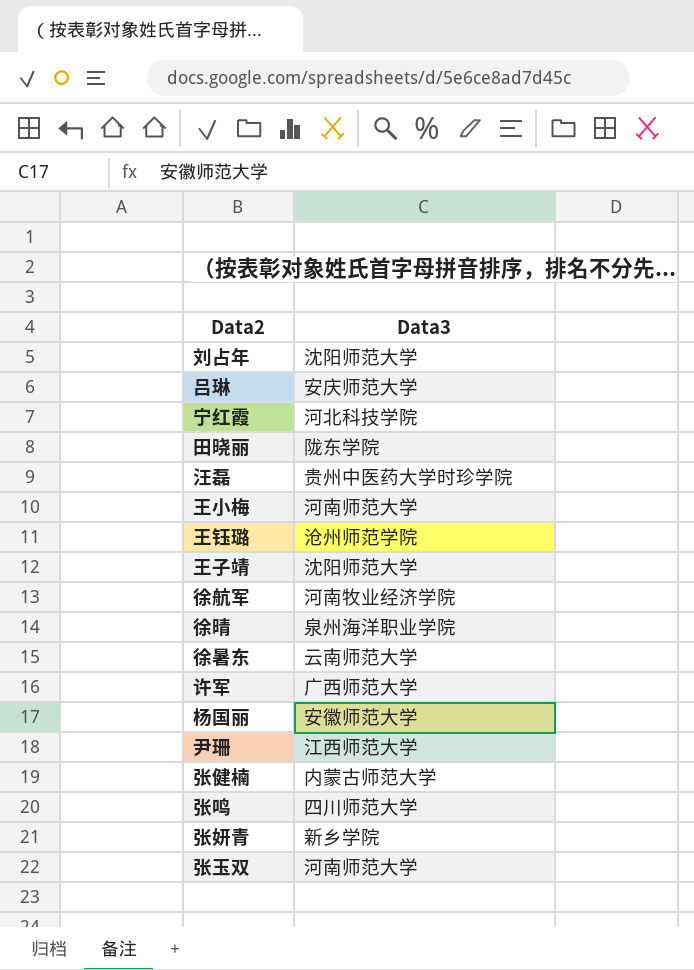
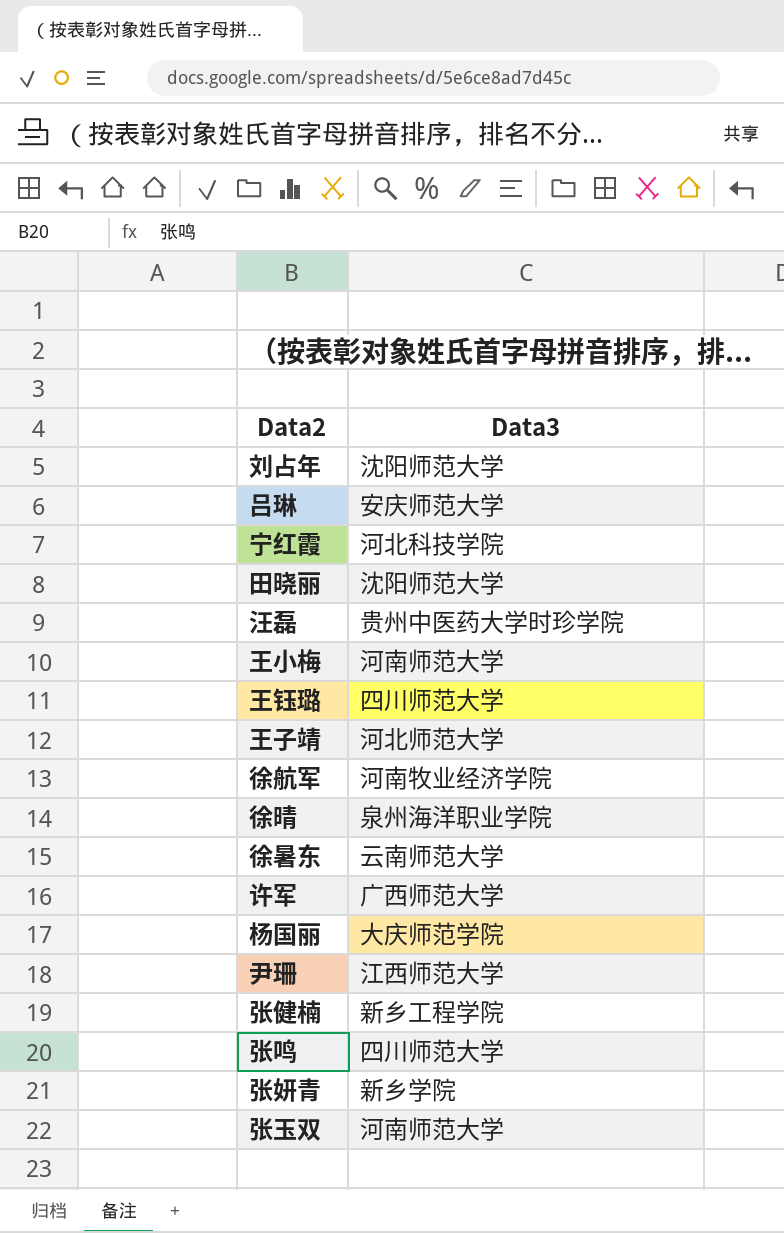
田晓丽 | Data3: 陇东学院 -> 沈阳师范大学
王钰璐 | Data3: 沧州师范学院 -> 四川师范大学
王子靖 | Data3: 沈阳师范大学 -> 河北师范大学
杨国丽 | Data3: 安徽师范大学 -> 大庆师范学院
张健楠 | Data3: 内蒙古师范大学 -> 新乡工程学院

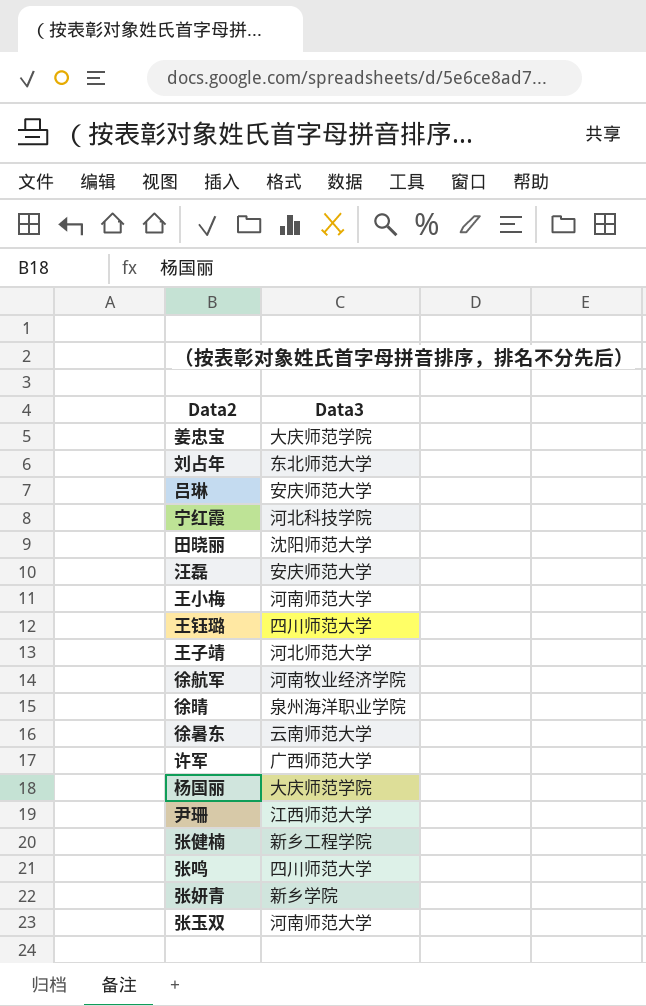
row 姜忠宝: none -> 大庆师范学院
刘占年 | Data3: 沈阳师范大学 -> 东北师范大学
汪磊 | Data3: 贵州中医药大学时珍学院 -> 安庆师范大学

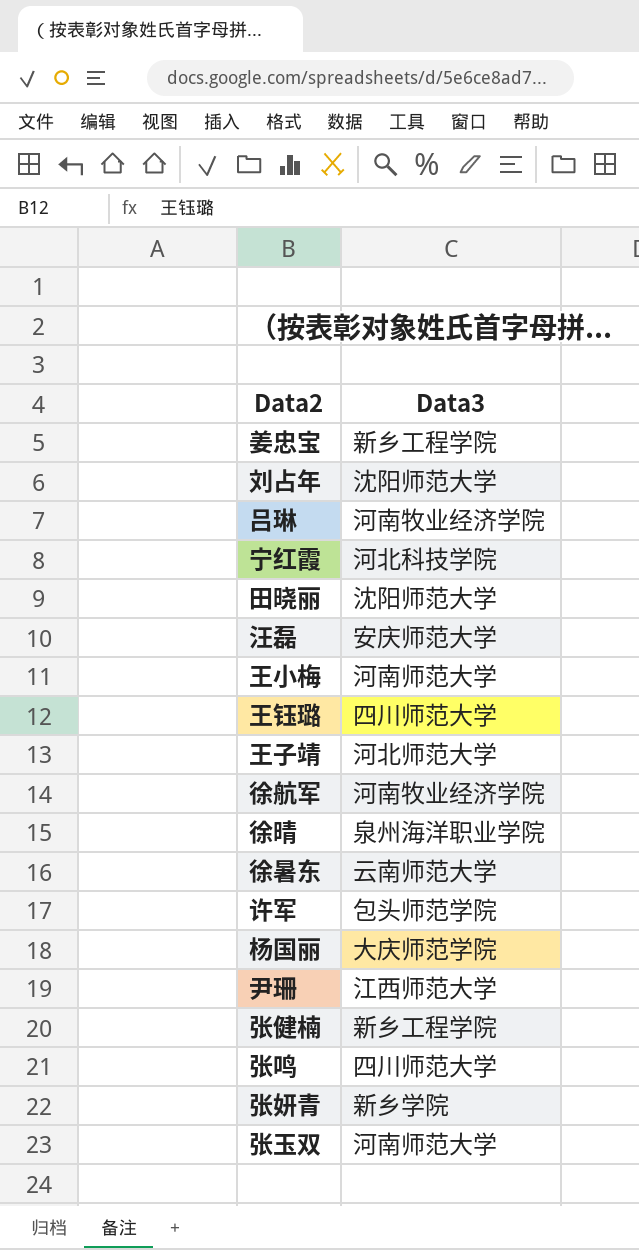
姜忠宝 | Data3: 大庆师范学院 -> 新乡工程学院
刘占年 | Data3: 东北师范大学 -> 沈阳师范大学
吕琳 | Data3: 安庆师范大学 -> 河南牧业经济学院
许军 | Data3: 广西师范大学 -> 包头师范学院

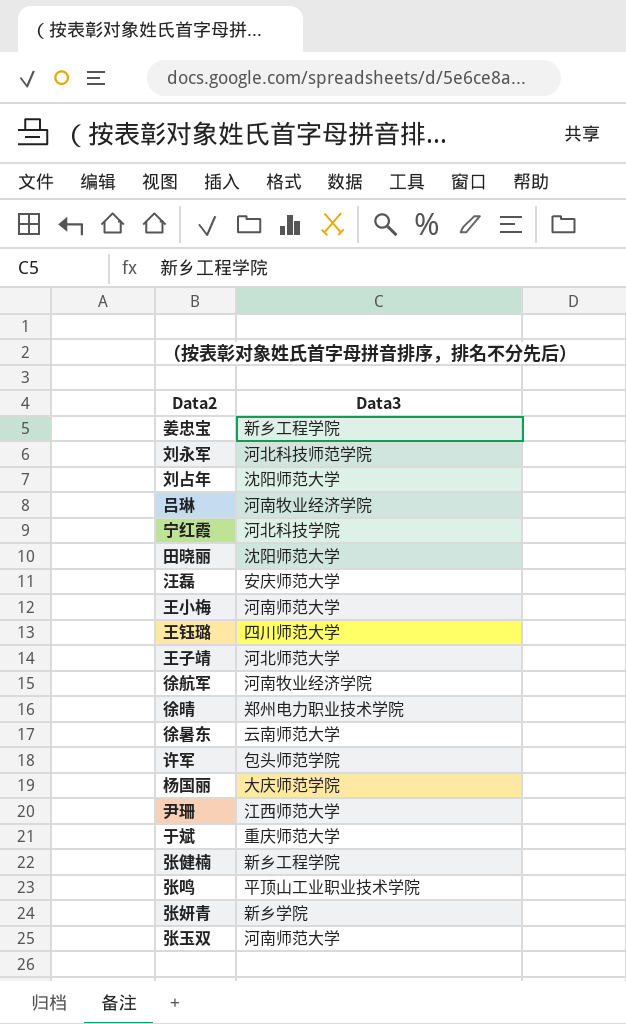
row 刘永军: none -> 河北科技师范学院
徐晴 | Data3: 泉州海洋职业学院 -> 郑州电力职业技术学院
row 于斌: none -> 重庆师范大学
张鸣 | Data3: 四川师范大学 -> 平顶山工业职业技术学院

